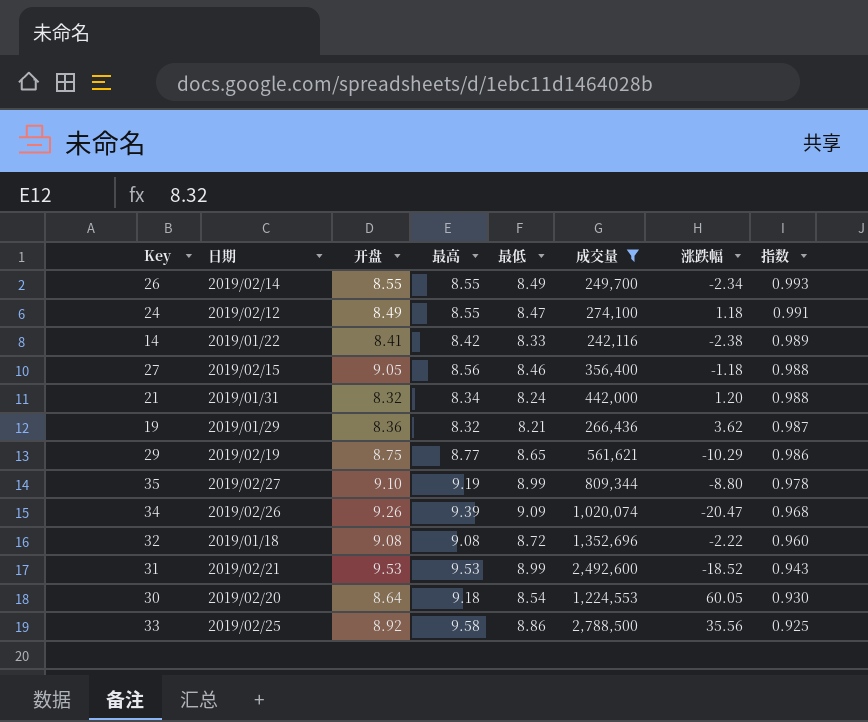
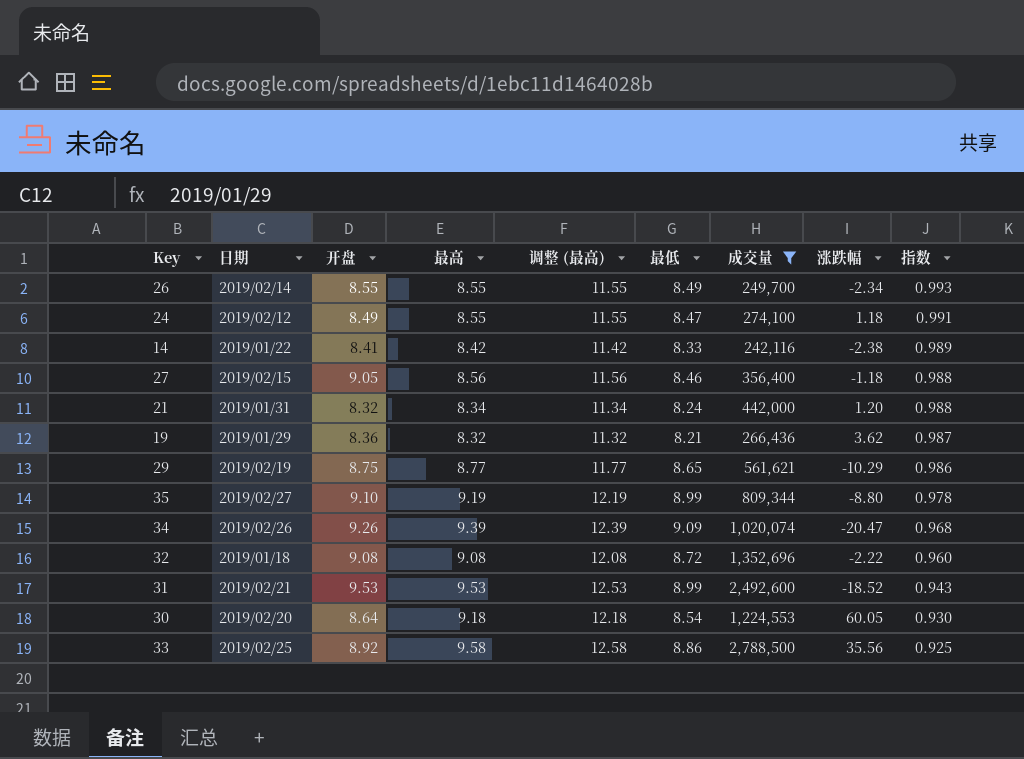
column 调整 (最高) | formula: none -> [最高] + 3

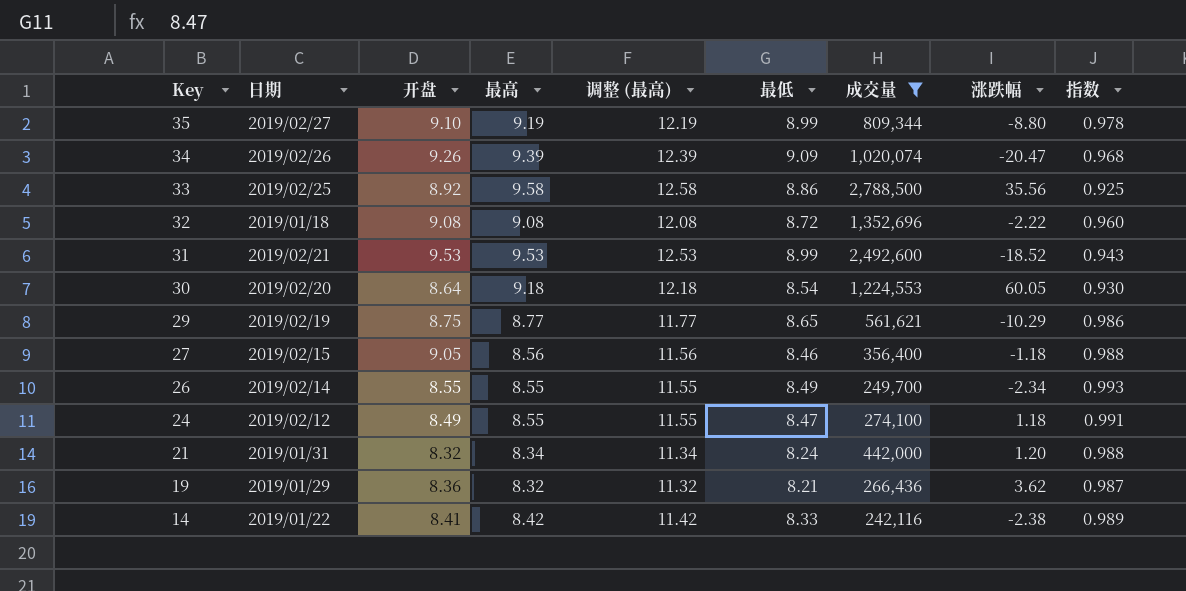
row order: 指数 descending -> Key descending

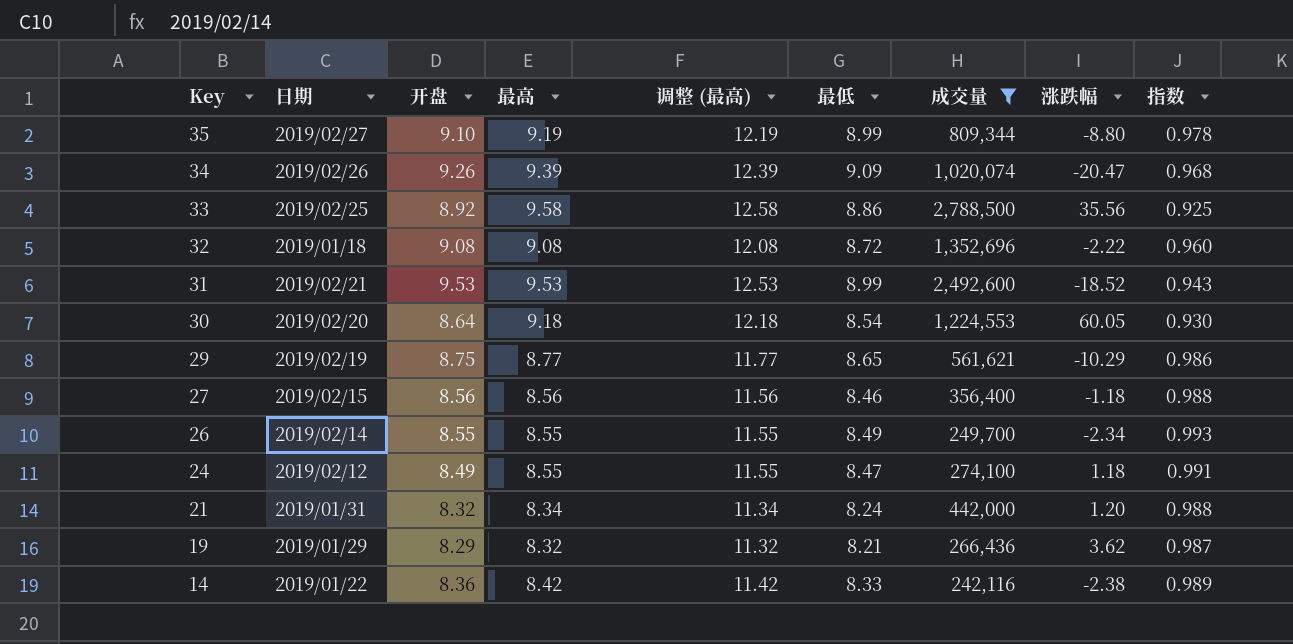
27 | 开盘: 9.05 -> 8.56
19 | 开盘: 8.36 -> 8.29
14 | 开盘: 8.41 -> 8.36

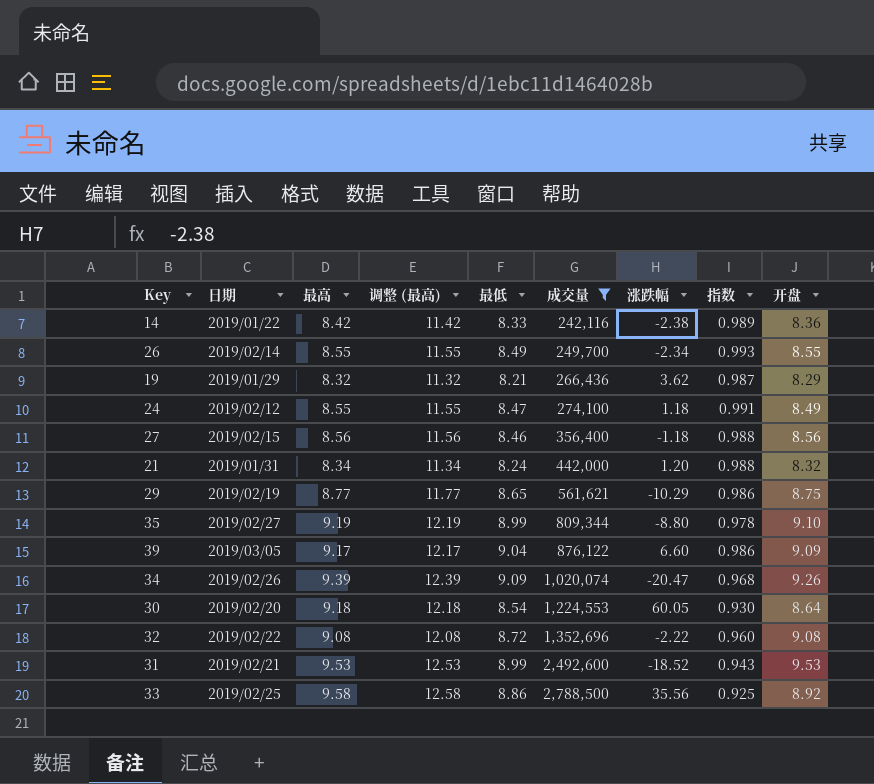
row order: Key descending -> 成交量 ascending
column 开盘 | position: 3 -> 9
row 39: none -> 2019/03/05 | 9.17 | 12.17 | 9.04 | 876,122 | 6.60 | 0.986 | 9.09
32 | 日期: 2019/01/18 -> 2019/02/22

